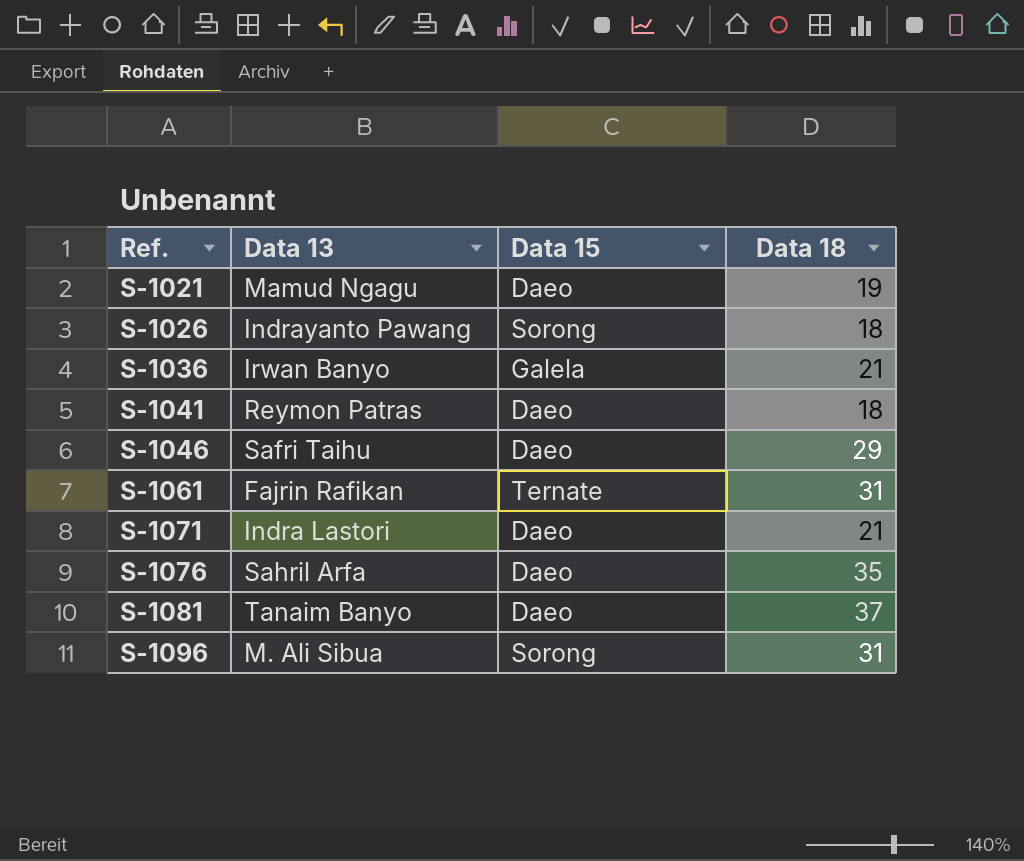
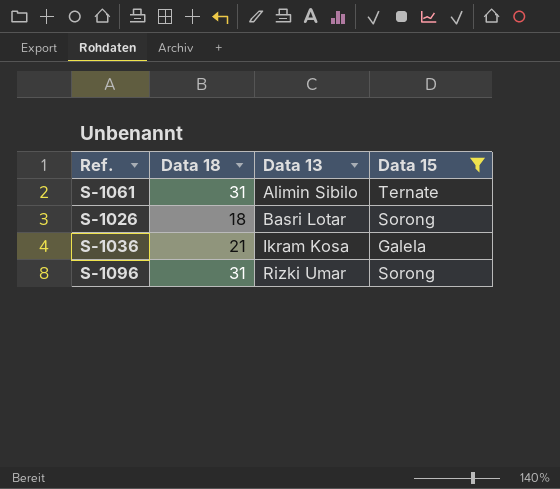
filter: none -> Data 15 != Daeo
row order: Ref. ascending -> Data 13 ascending
column Data 18 | position: 4 -> 2
S-1061 | Data 13: Fajrin Rafikan -> Alimin Sibilo
S-1026 | Data 13: Indrayanto Pawang -> Basri Lotar
S-1036 | Data 13: Irwan Banyo -> Ikram Kosa
S-1096 | Data 13: M. Ali Sibua -> Rizki Umar

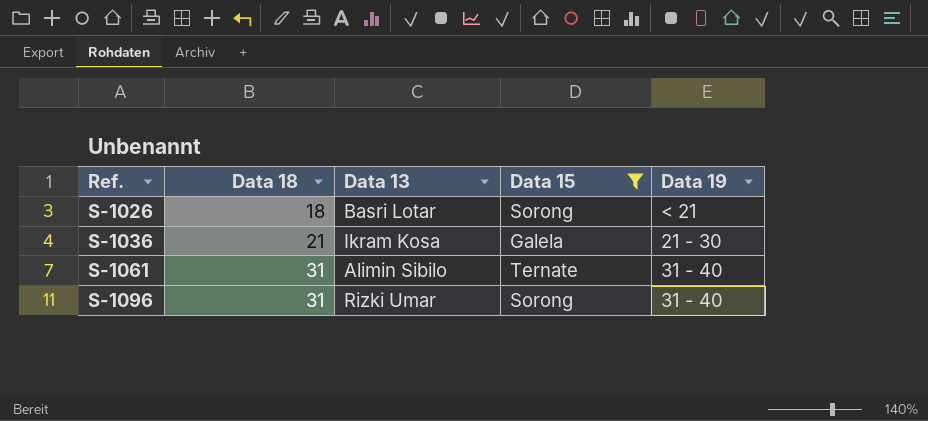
row order: Data 13 ascending -> Ref. ascending
column Data 19 | position: none -> 5

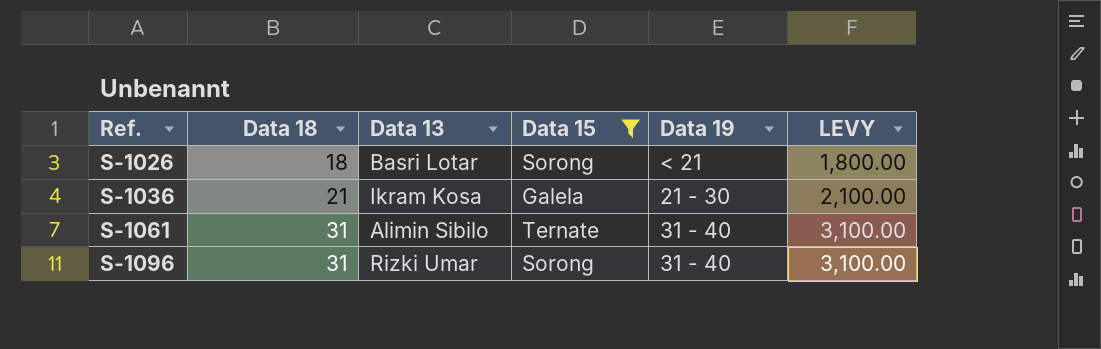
column LEVY | formula: none -> [Data 18] * 100

